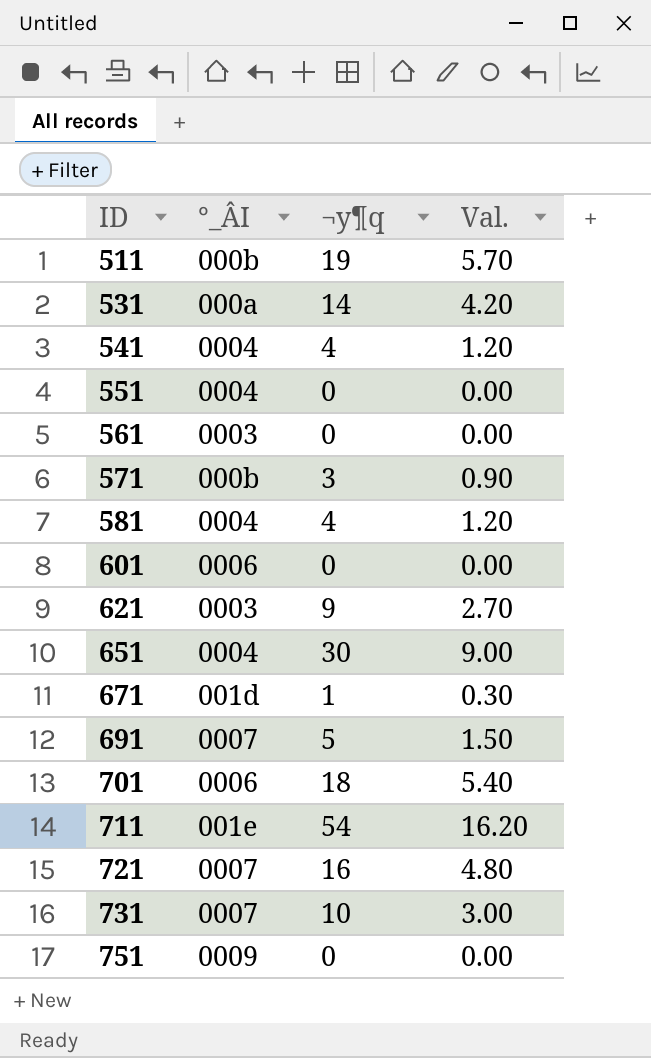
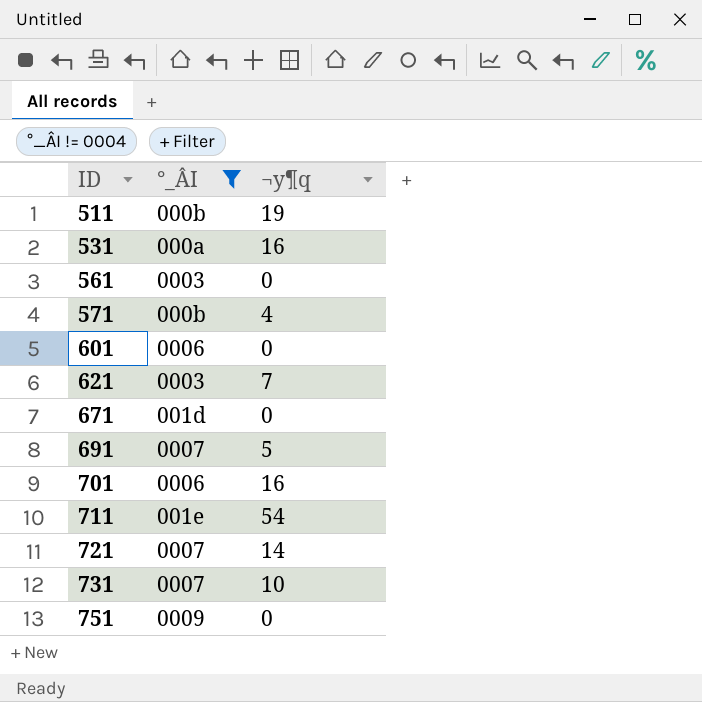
filter: none -> °_ÂI != 0004
column Val. | formula: [¬y¶q] * 0.3 -> none
531 | ¬y¶q: 14 -> 16
571 | ¬y¶q: 3 -> 4
621 | ¬y¶q: 9 -> 7
671 | ¬y¶q: 1 -> 0
701 | ¬y¶q: 18 -> 16
721 | ¬y¶q: 16 -> 14

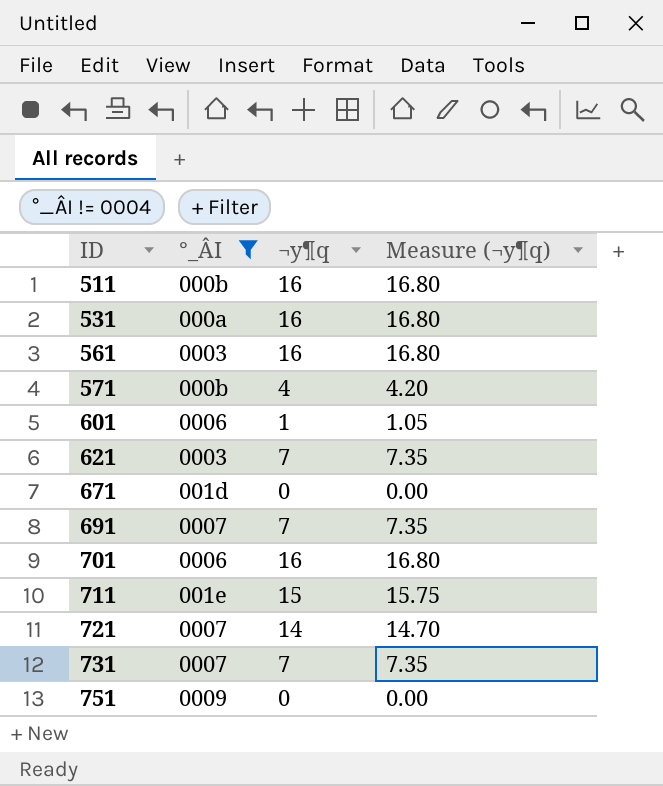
column Measure (¬y¶q) | formula: none -> [¬y¶q] * 1.05
511 | ¬y¶q: 19 -> 16
561 | ¬y¶q: 0 -> 16
601 | ¬y¶q: 0 -> 1
691 | ¬y¶q: 5 -> 7
711 | ¬y¶q: 54 -> 15
731 | ¬y¶q: 10 -> 7

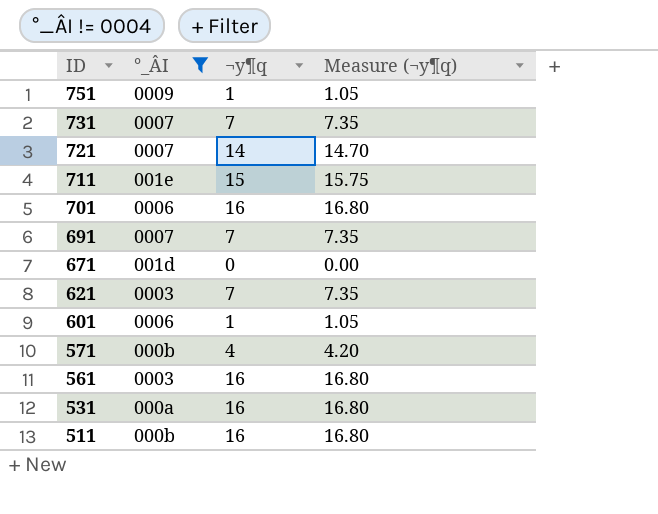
row order: ID ascending -> ID descending
751 | ¬y¶q: 0 -> 1
751 | Measure (¬y¶q): 0.00 -> 1.05

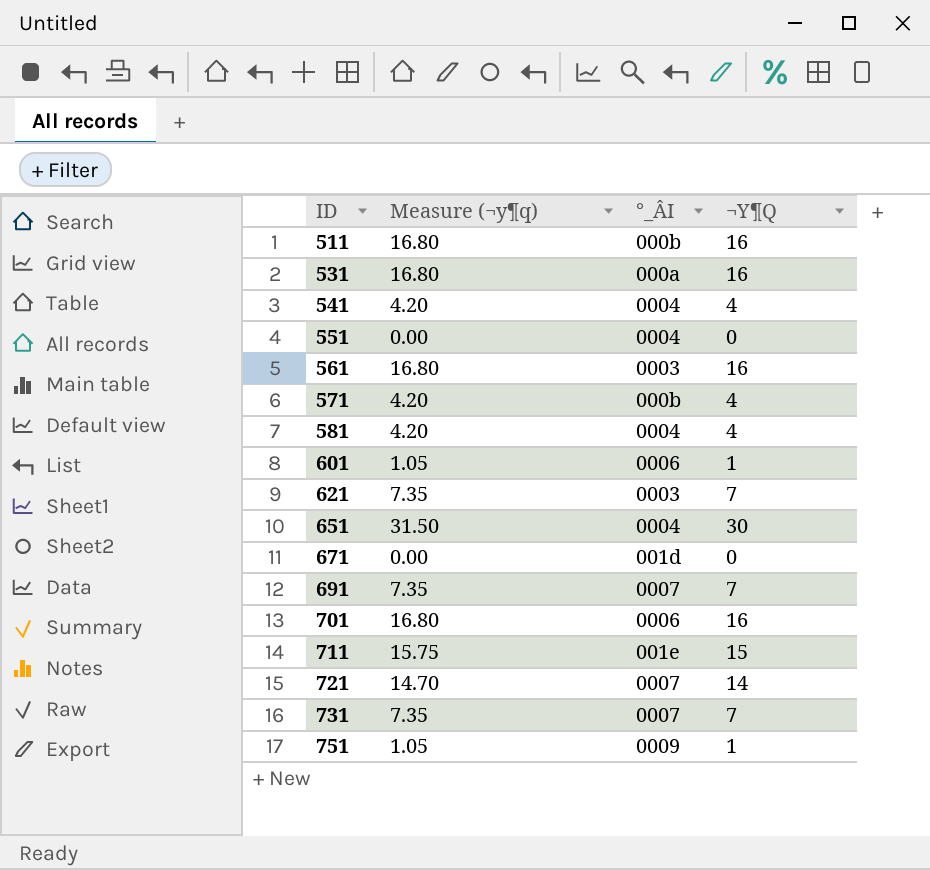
filter: °_ÂI != 0004 -> none
row order: ID descending -> ID ascending
column Measure (¬y¶q) | position: 4 -> 2
column name: ¬y¶q -> ¬Y¶Q

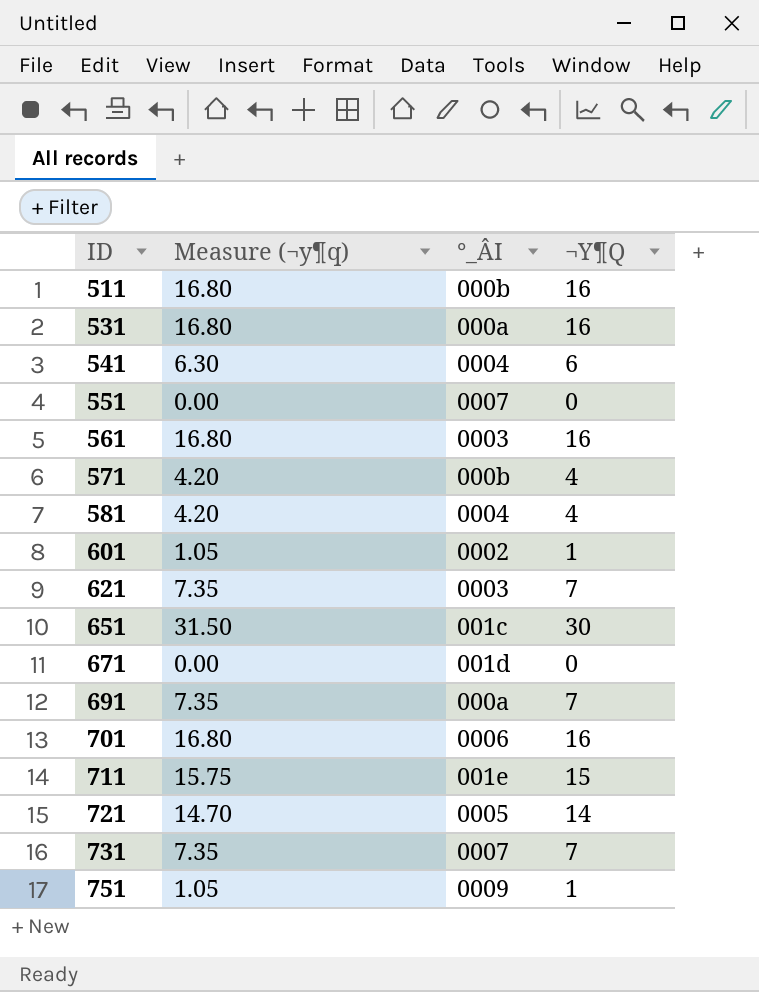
541 | Measure (¬y¶q): 4.20 -> 6.30
541 | ¬Y¶Q: 4 -> 6
551 | °_ÂI: 0004 -> 0007
601 | °_ÂI: 0006 -> 0002
651 | °_ÂI: 0004 -> 001c
691 | °_ÂI: 0007 -> 000a
721 | °_ÂI: 0007 -> 0005

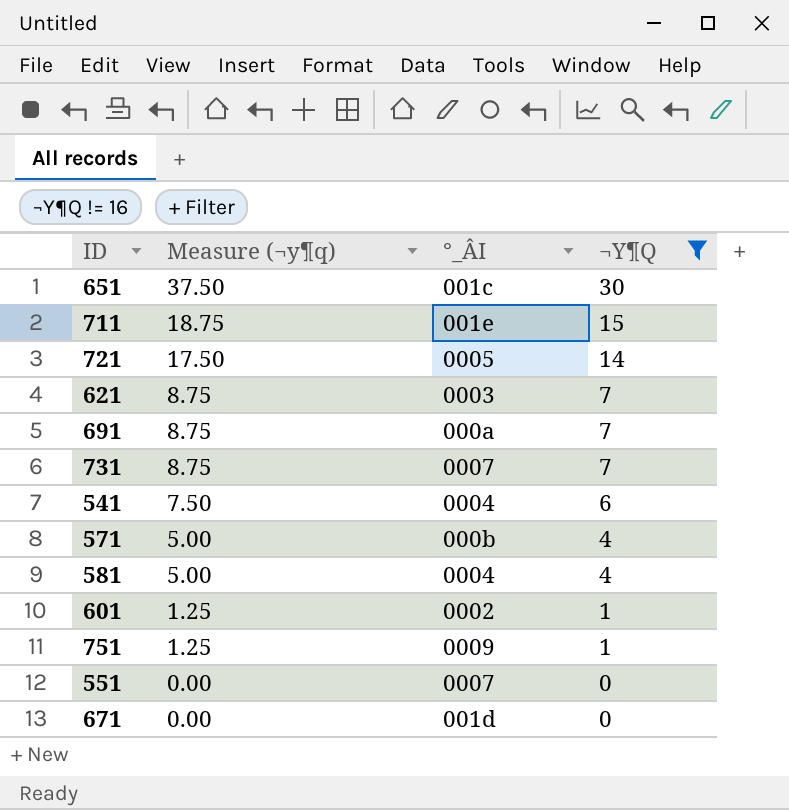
filter: none -> ¬Y¶Q != 16
row order: ID ascending -> Measure (¬y¶q) descending
column Measure (¬y¶q) | formula: [¬Y¶Q] * 1.05 -> [¬Y¶Q] * 1.25

